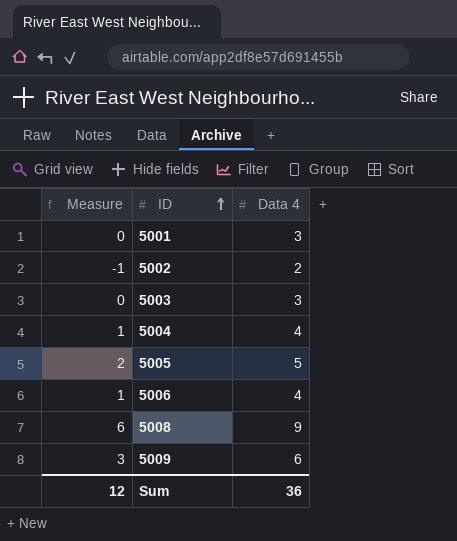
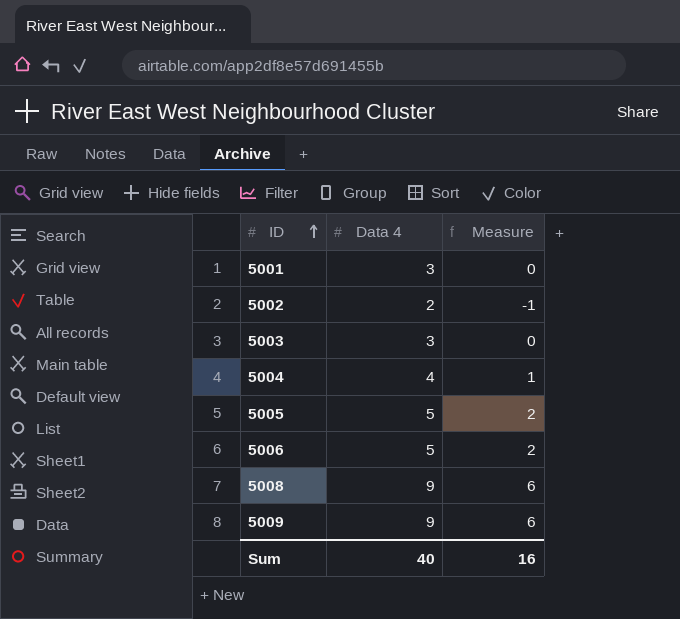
column Measure | position: 1 -> 3
5006 | Data 4: 4 -> 5
5006 | Measure: 1 -> 2
5009 | Data 4: 6 -> 9
5009 | Measure: 3 -> 6
Sum | Data 4: 36 -> 40
Sum | Measure: 12 -> 16

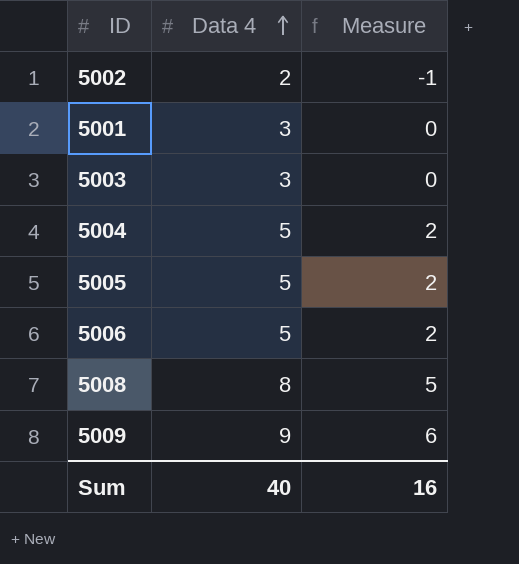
row order: ID ascending -> Data 4 ascending
5004 | Data 4: 4 -> 5
5004 | Measure: 1 -> 2
5008 | Data 4: 9 -> 8
5008 | Measure: 6 -> 5

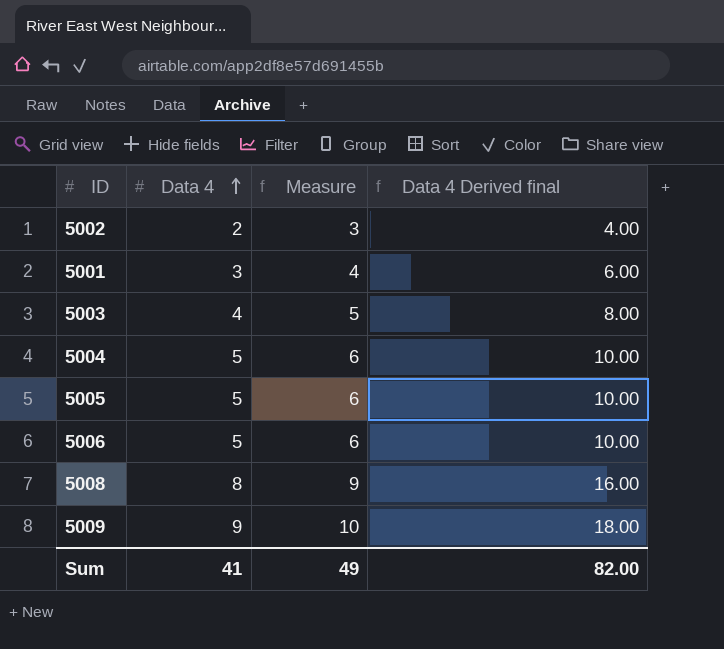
column Measure | formula: [Data 4] - 3 -> [Data 4] + 1
column Data 4 Derived final | formula: none -> [Data 4] * 2
5003 | Data 4: 3 -> 4
Sum | Data 4: 40 -> 41
Sum | Measure: 16 -> 49

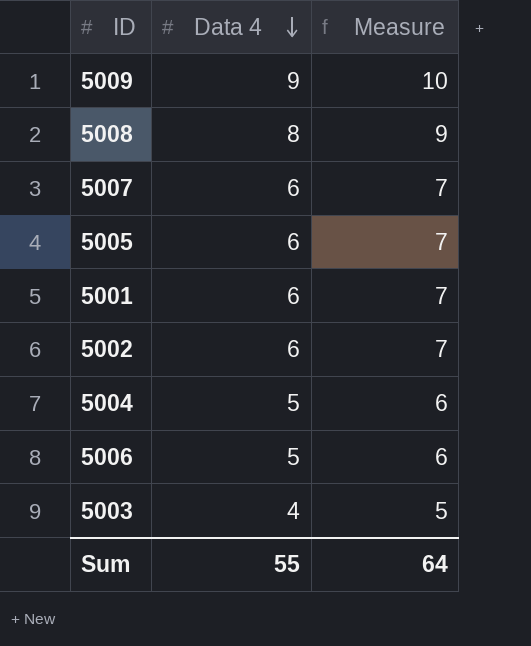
row order: Data 4 ascending -> Data 4 descending
column Data 4 Derived final | formula: [Data 4] * 2 -> none
row 5007: none -> 6 | 7
5005 | Data 4: 5 -> 6
5005 | Measure: 6 -> 7
5001 | Data 4: 3 -> 6
5001 | Measure: 4 -> 7
5002 | Data 4: 2 -> 6
5002 | Measure: 3 -> 7
Sum | Data 4: 41 -> 55
Sum | Measure: 49 -> 64

